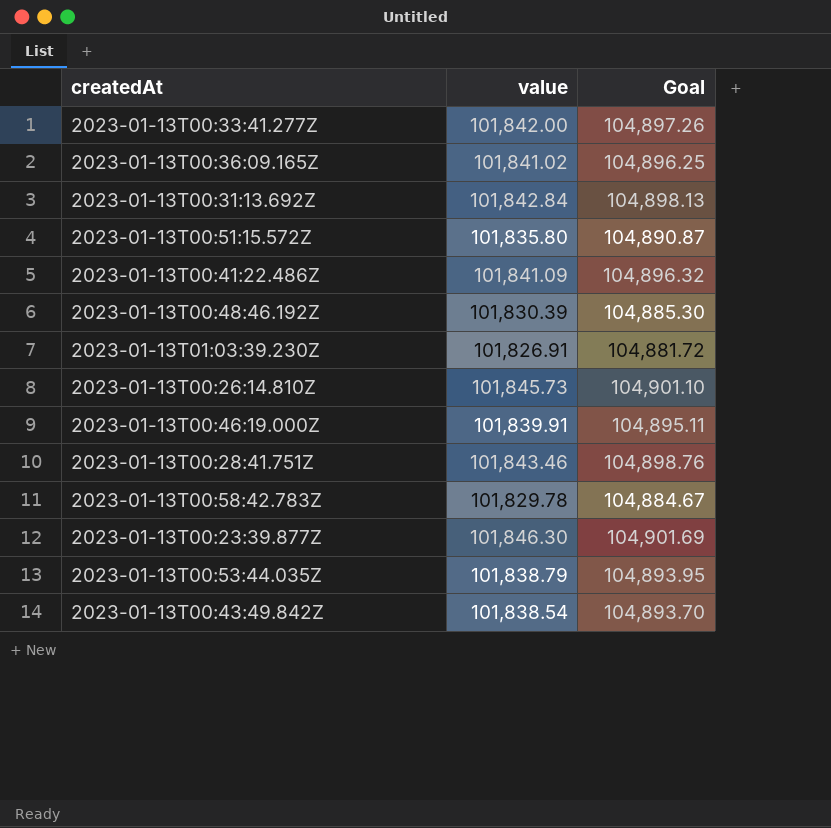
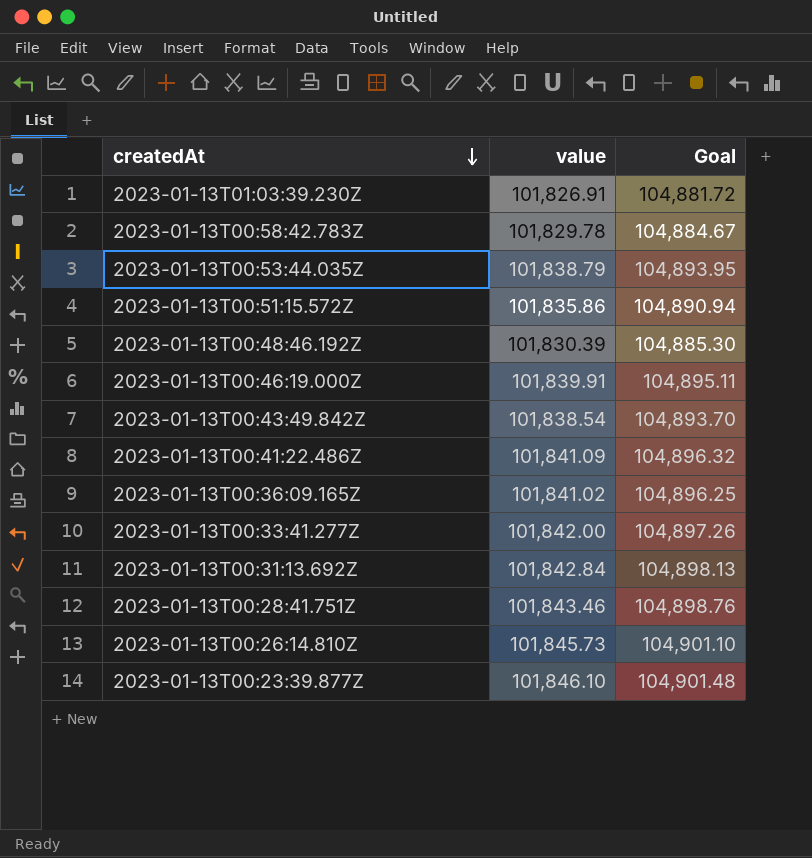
row order: none -> createdAt descending
2023-01-13T00:51:15.572Z | value: 101,835.80 -> 101,835.86
2023-01-13T00:51:15.572Z | Goal: 104,890.87 -> 104,890.94
2023-01-13T00:23:39.877Z | value: 101,846.30 -> 101,846.10
2023-01-13T00:23:39.877Z | Goal: 104,901.69 -> 104,901.48

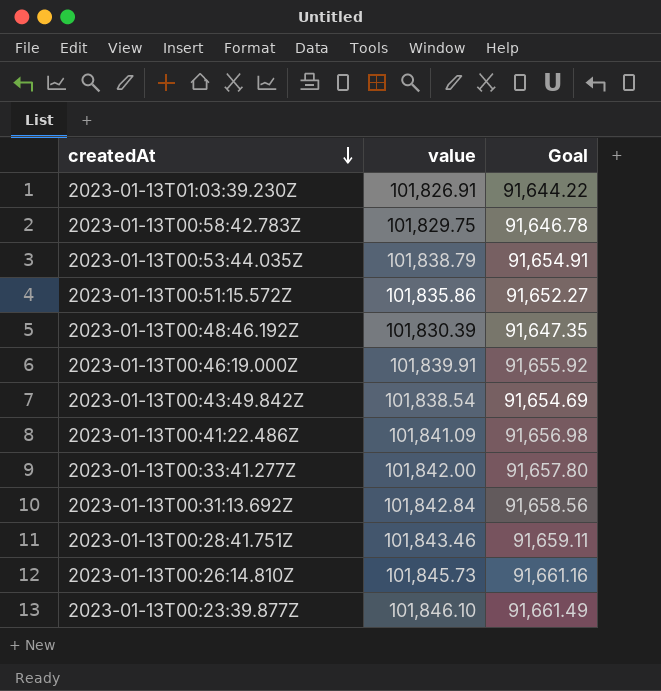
column Goal | formula: [value] * 1.03 -> [value] * 0.9
row 2023-01-13T00:36:09.165Z: 101,841.02 | 104,896.25 -> none
2023-01-13T00:58:42.783Z | value: 101,829.78 -> 101,829.75

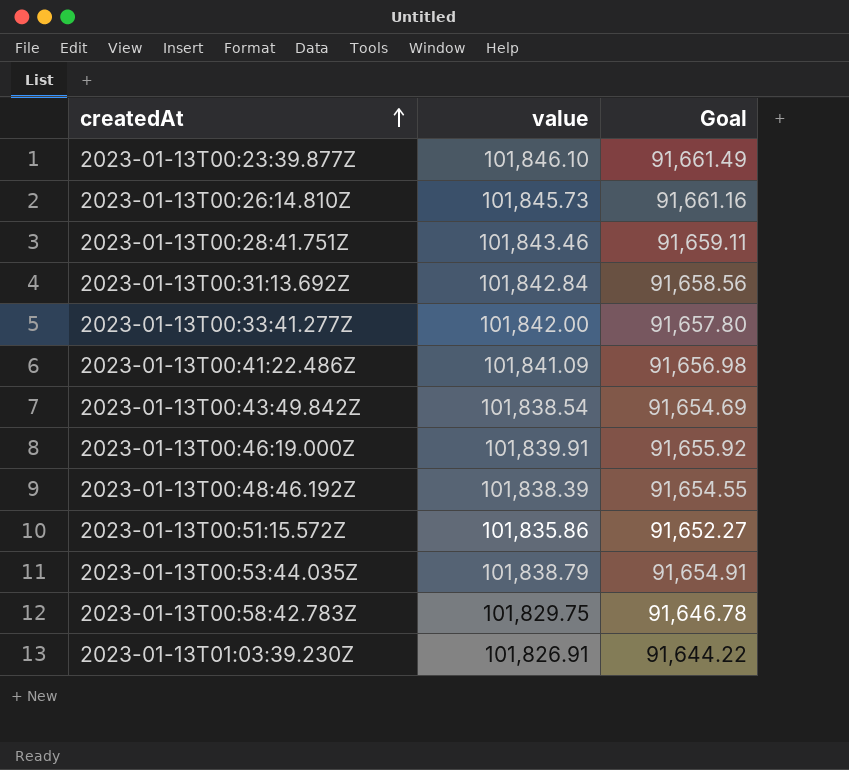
row order: createdAt descending -> createdAt ascending
2023-01-13T00:48:46.192Z | value: 101,830.39 -> 101,838.39
2023-01-13T00:48:46.192Z | Goal: 91,647.35 -> 91,654.55

